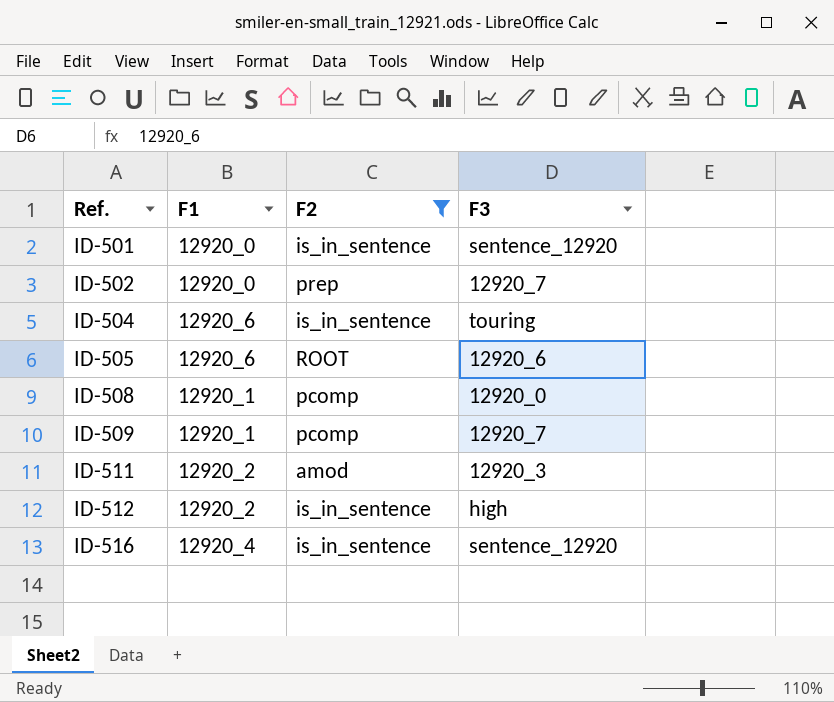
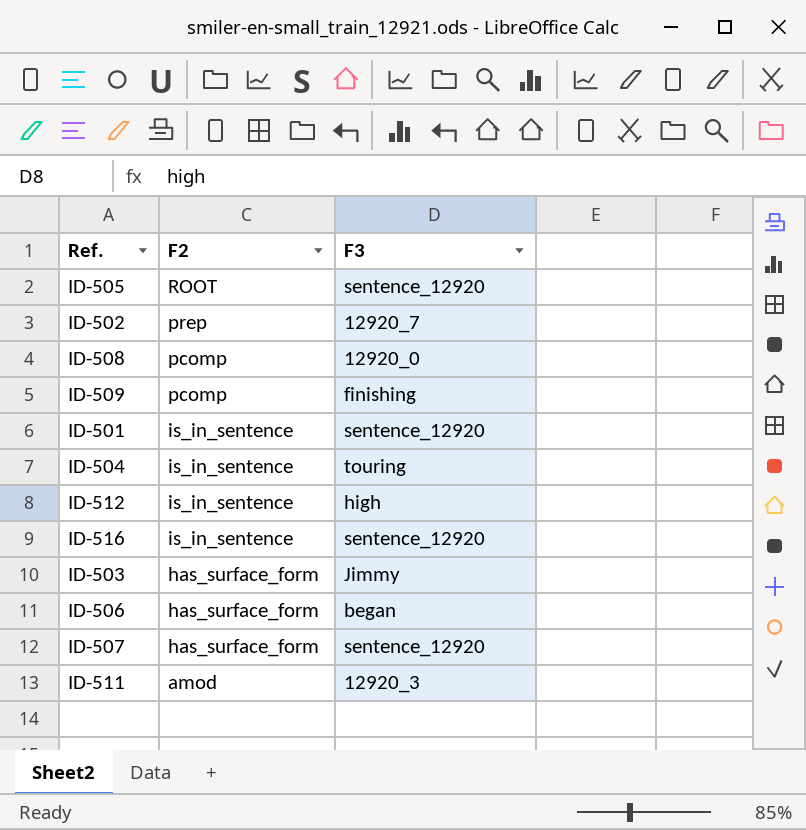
filter: F2 != has_surface_form -> none
row order: Ref. ascending -> F2 descending
column F1 | position: 2 -> none
ID-505 | F3: 12920_6 -> sentence_12920
ID-509 | F3: 12920_7 -> finishing

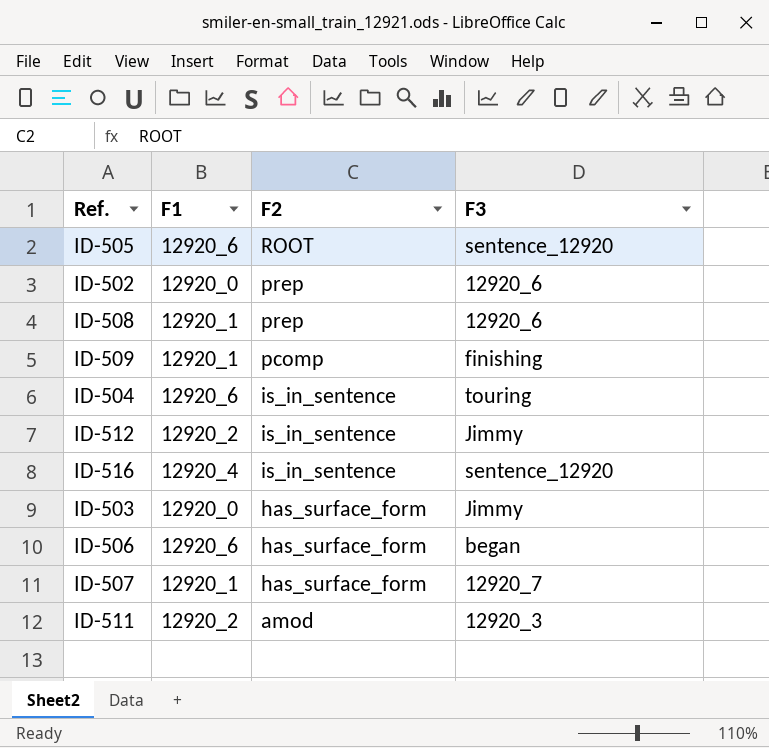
column F1 | position: none -> 2
row ID-501: is_in_sentence | sentence_12920 -> none
ID-502 | F3: 12920_7 -> 12920_6
ID-508 | F2: pcomp -> prep
ID-508 | F3: 12920_0 -> 12920_6
ID-512 | F3: high -> Jimmy
ID-507 | F3: sentence_12920 -> 12920_7

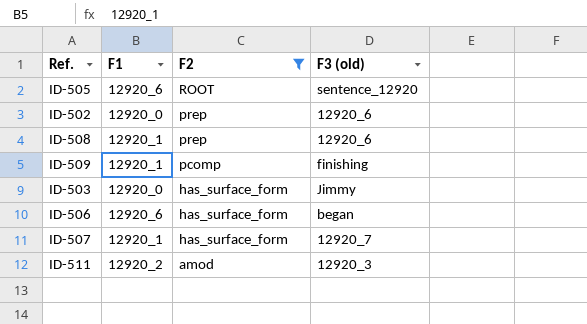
filter: none -> F2 != is_in_sentence
column name: F3 -> F3 (old)

